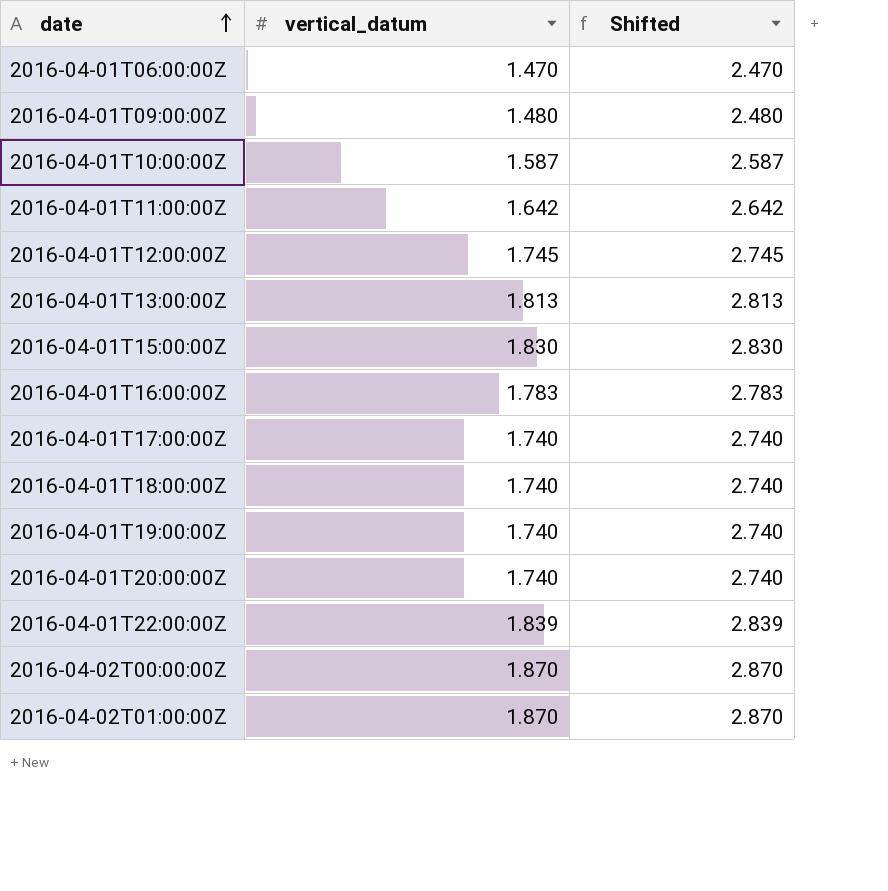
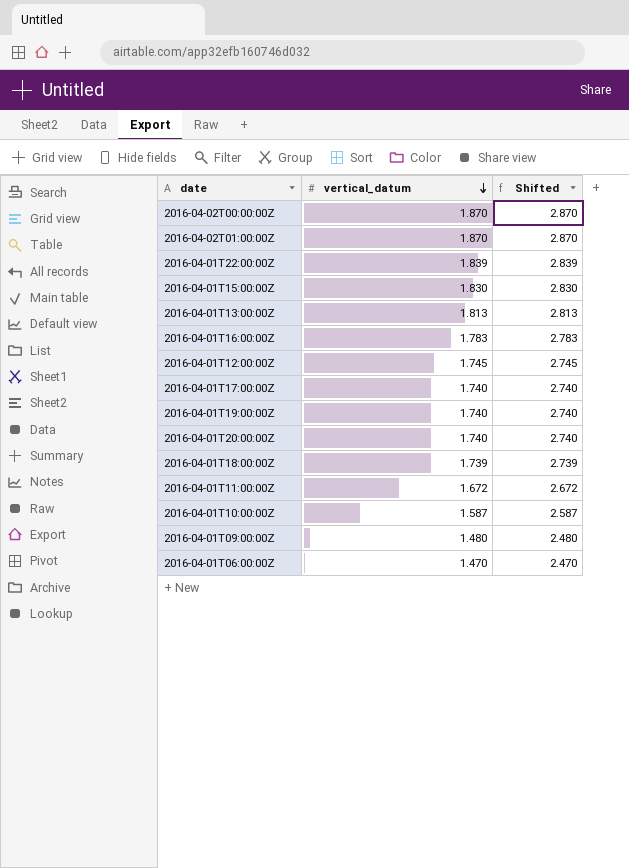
row order: date ascending -> vertical_datum descending
2016-04-01T18:00:00Z | vertical_datum: 1.740 -> 1.739
2016-04-01T18:00:00Z | Shifted: 2.740 -> 2.739
2016-04-01T11:00:00Z | vertical_datum: 1.642 -> 1.672
2016-04-01T11:00:00Z | Shifted: 2.642 -> 2.672

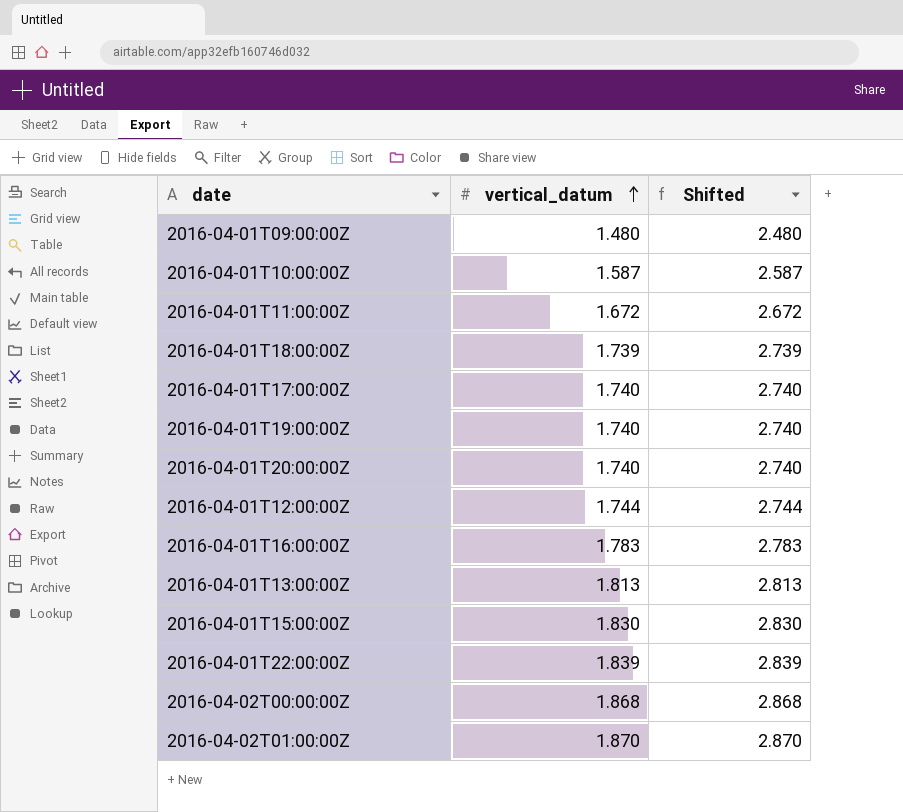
row order: vertical_datum descending -> vertical_datum ascending
row 2016-04-01T06:00:00Z: 1.470 | 2.470 -> none
2016-04-01T12:00:00Z | vertical_datum: 1.745 -> 1.744
2016-04-01T12:00:00Z | Shifted: 2.745 -> 2.744
2016-04-02T00:00:00Z | vertical_datum: 1.870 -> 1.868
2016-04-02T00:00:00Z | Shifted: 2.870 -> 2.868

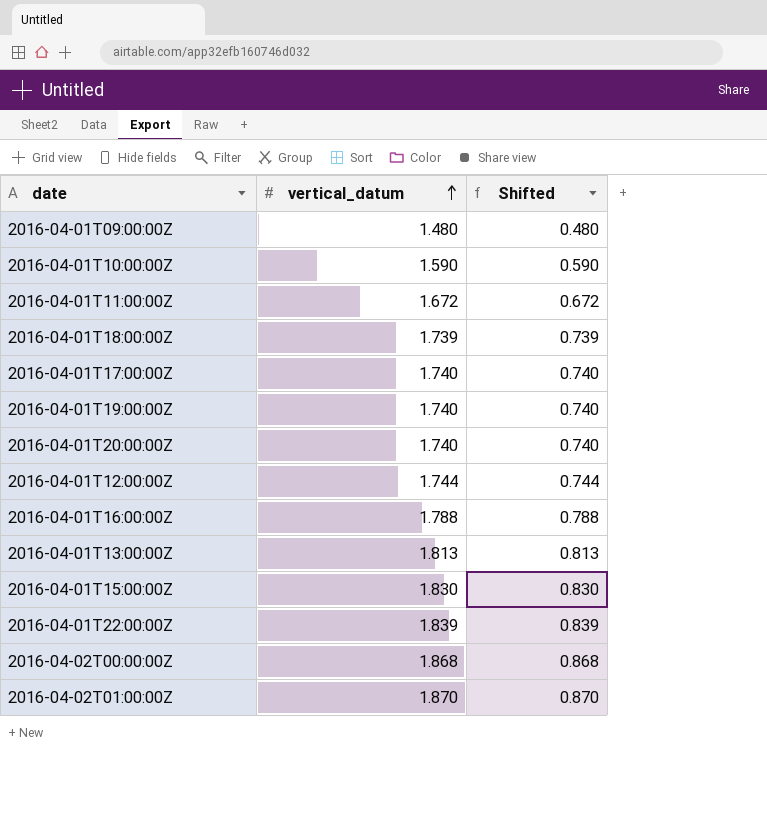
column Shifted | formula: [vertical_datum] + 1 -> [vertical_datum] - 1
2016-04-01T10:00:00Z | vertical_datum: 1.587 -> 1.590
2016-04-01T16:00:00Z | vertical_datum: 1.783 -> 1.788

